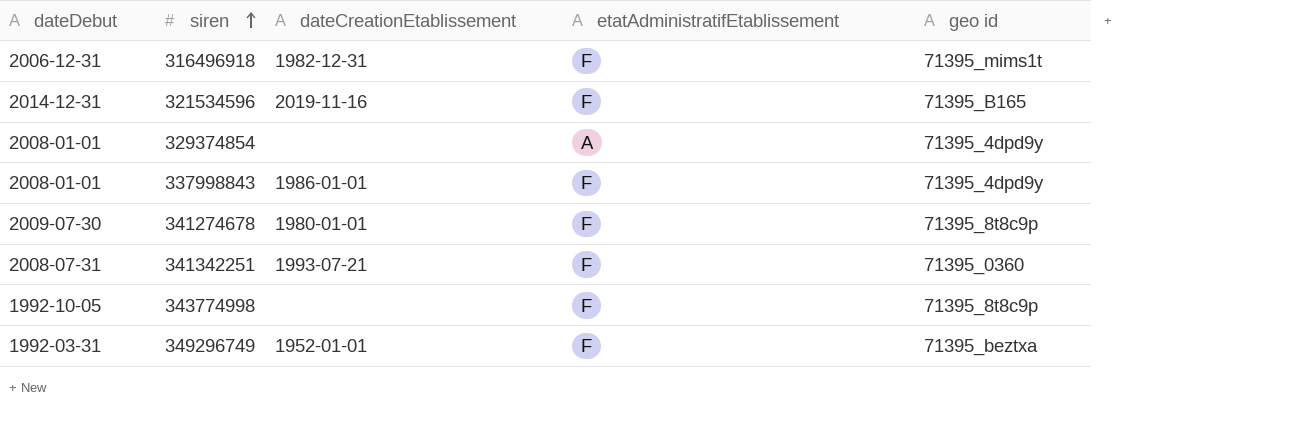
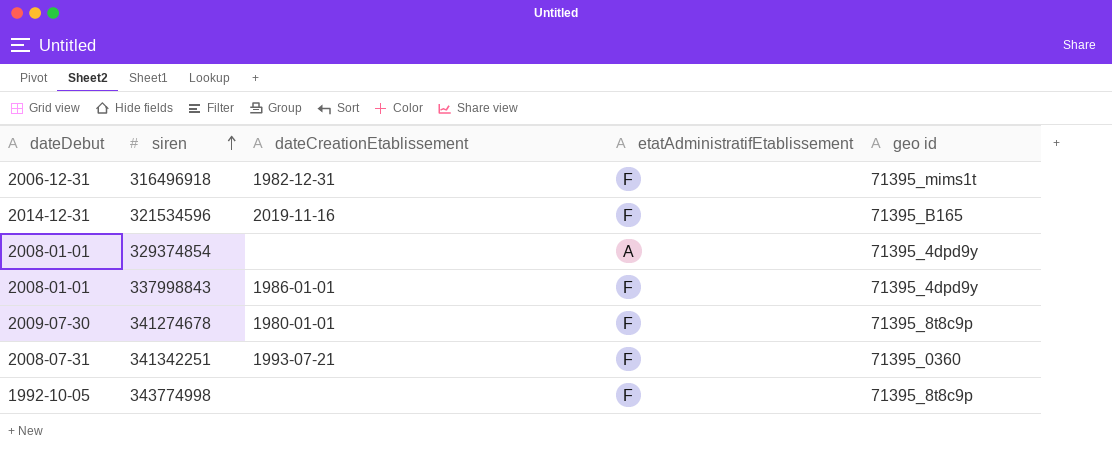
row 349296749: 1992-03-31 | 1952-01-01 | F | 71395_beztxa -> none

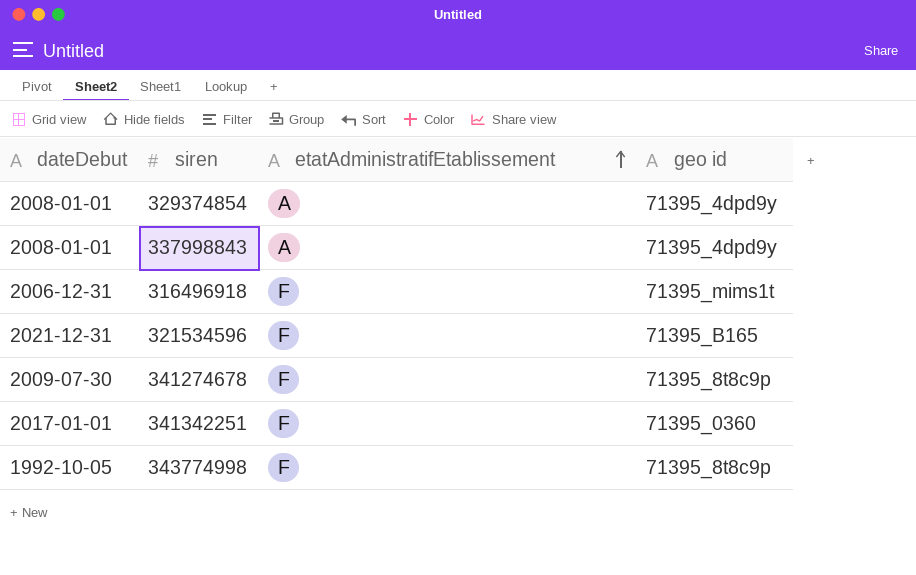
row order: siren ascending -> etatAdministratifEtablissement ascending
column dateCreationEtablissement | position: 3 -> none
337998843 | etatAdministratifEtablissement: F -> A
321534596 | dateDebut: 2014-12-31 -> 2021-12-31
341342251 | dateDebut: 2008-07-31 -> 2017-01-01

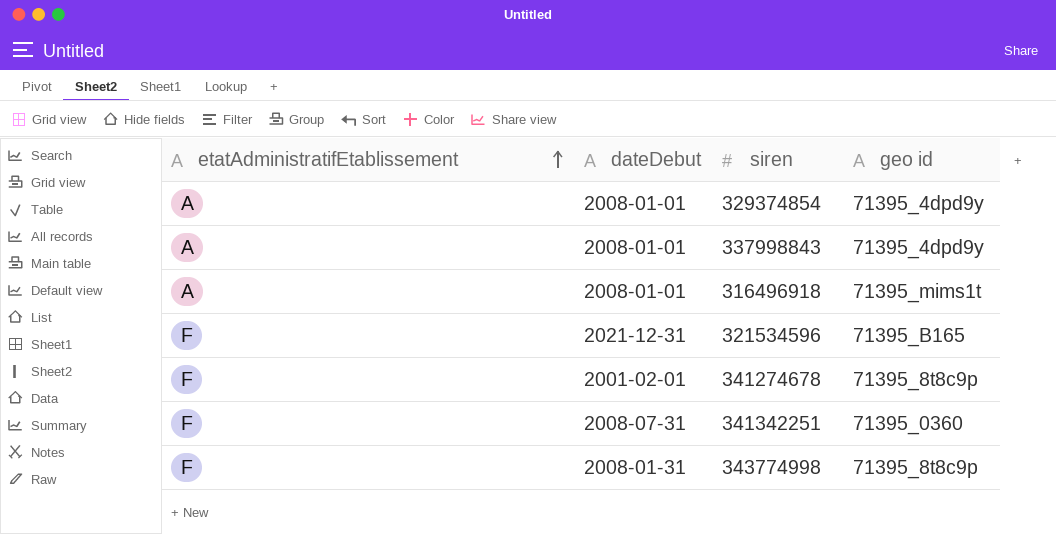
column etatAdministratifEtablissement | position: 3 -> 1
316496918 | etatAdministratifEtablissement: F -> A
316496918 | dateDebut: 2006-12-31 -> 2008-01-01
341274678 | dateDebut: 2009-07-30 -> 2001-02-01
341342251 | dateDebut: 2017-01-01 -> 2008-07-31
343774998 | dateDebut: 1992-10-05 -> 2008-01-31

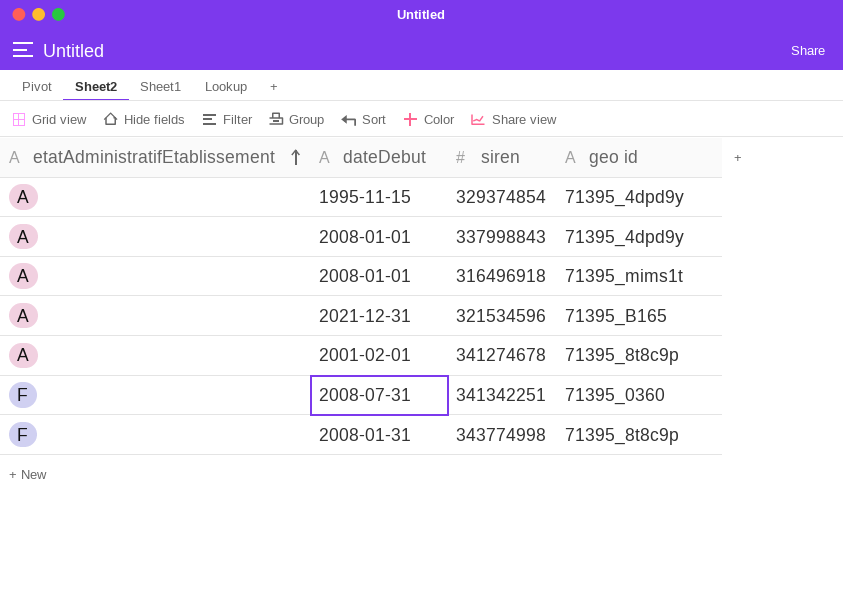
329374854 | dateDebut: 2008-01-01 -> 1995-11-15
321534596 | etatAdministratifEtablissement: F -> A
341274678 | etatAdministratifEtablissement: F -> A

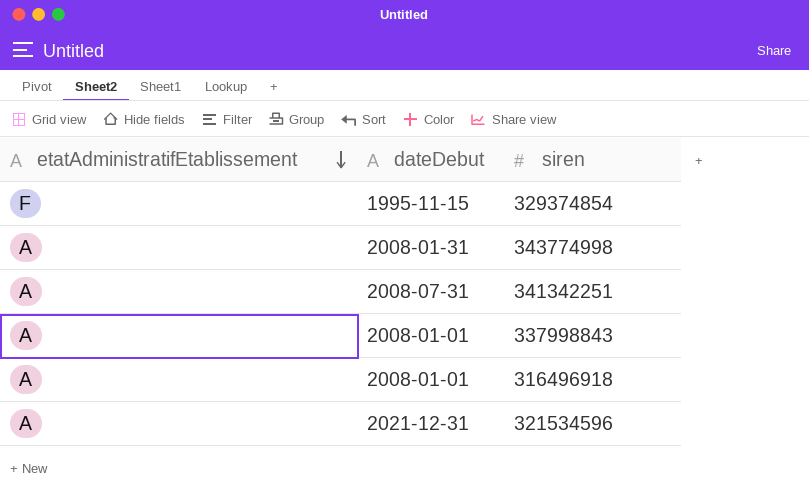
row order: etatAdministratifEtablissement ascending -> etatAdministratifEtablissement descending
column geo id | position: 4 -> none
row 341274678: A | 2001-02-01 | 71395_8t8c9p -> none
329374854 | etatAdministratifEtablissement: A -> F
343774998 | etatAdministratifEtablissement: F -> A
341342251 | etatAdministratifEtablissement: F -> A

